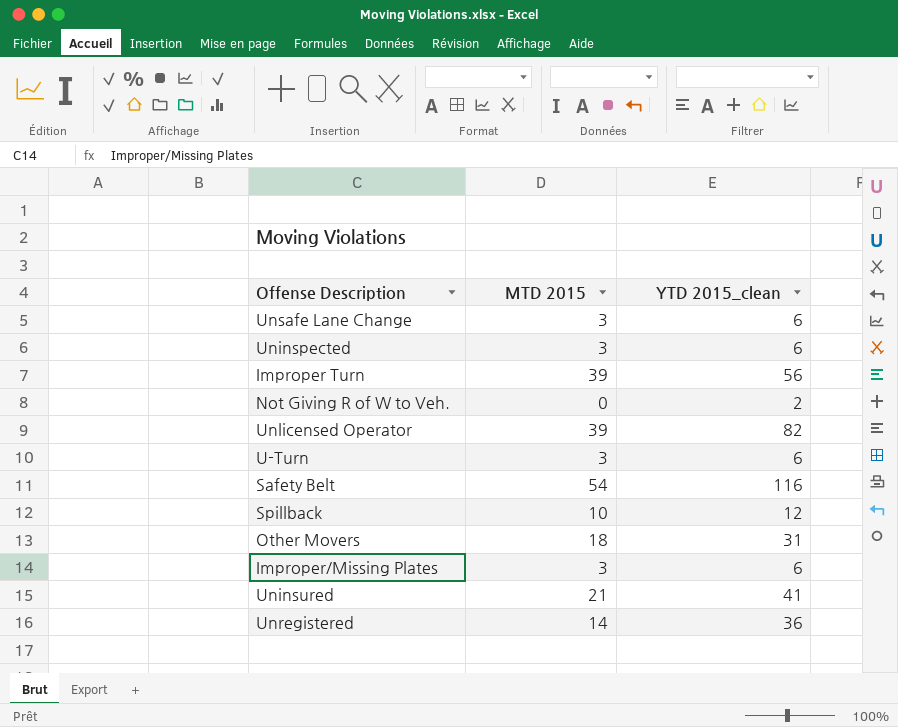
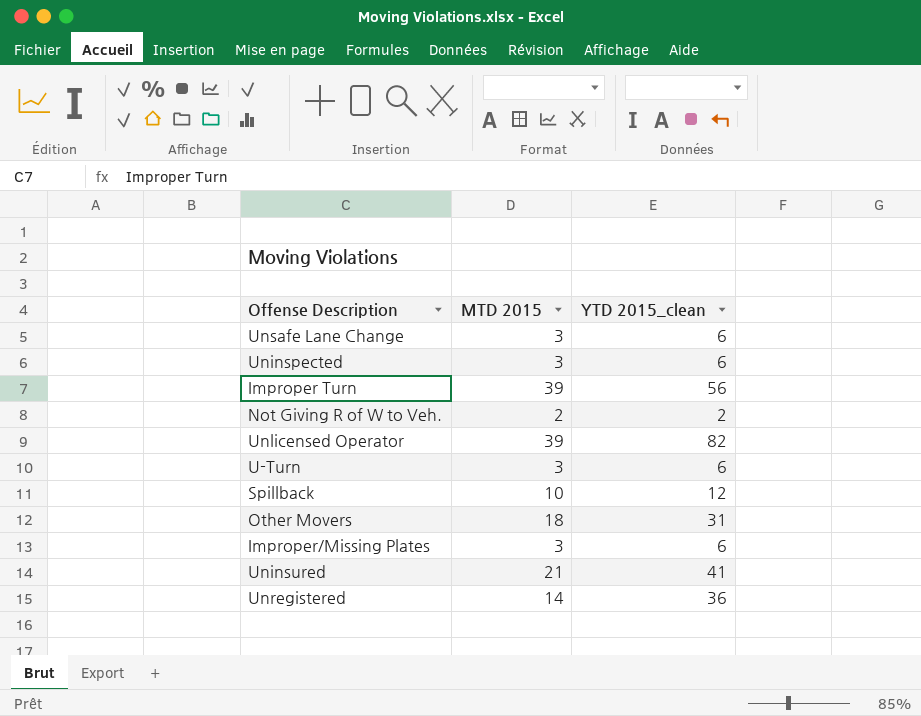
row Safety Belt: 54 | 116 -> none
Not Giving R of W to Veh. | MTD 2015: 0 -> 2

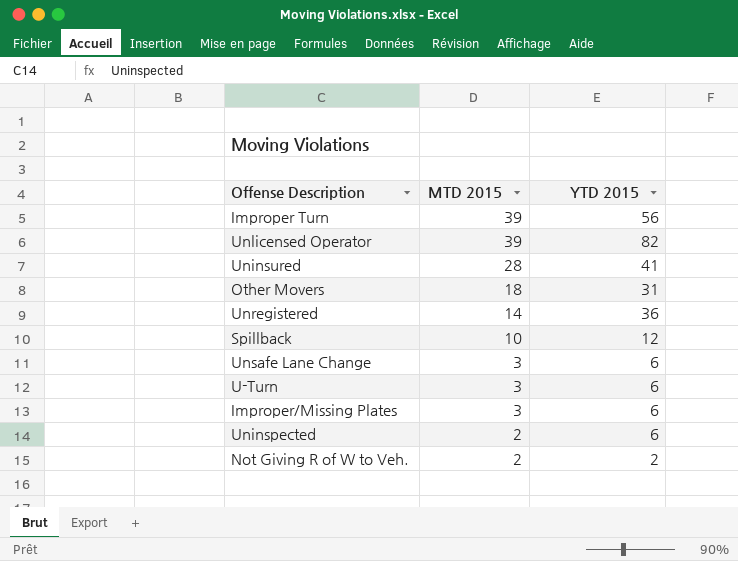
row order: none -> MTD 2015 descending
column name: YTD 2015_clean -> YTD 2015
Uninsured | MTD 2015: 21 -> 28
Uninspected | MTD 2015: 3 -> 2

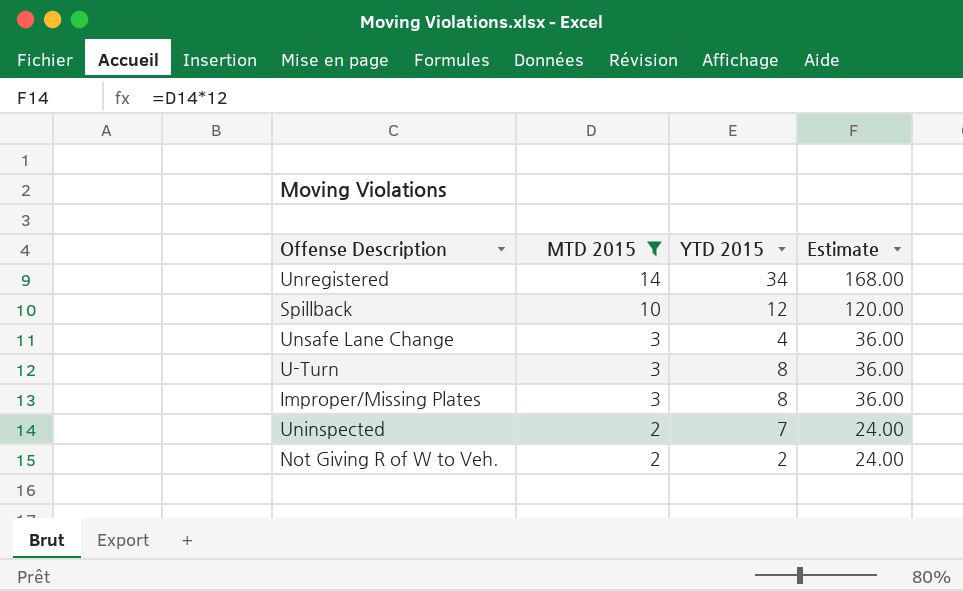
filter: none -> MTD 2015 <= 14
column Estimate | formula: none -> [MTD 2015] * 12
Unregistered | YTD 2015: 36 -> 34
Unsafe Lane Change | YTD 2015: 6 -> 4
U-Turn | YTD 2015: 6 -> 8
Improper/Missing Plates | YTD 2015: 6 -> 8
Uninspected | YTD 2015: 6 -> 7

